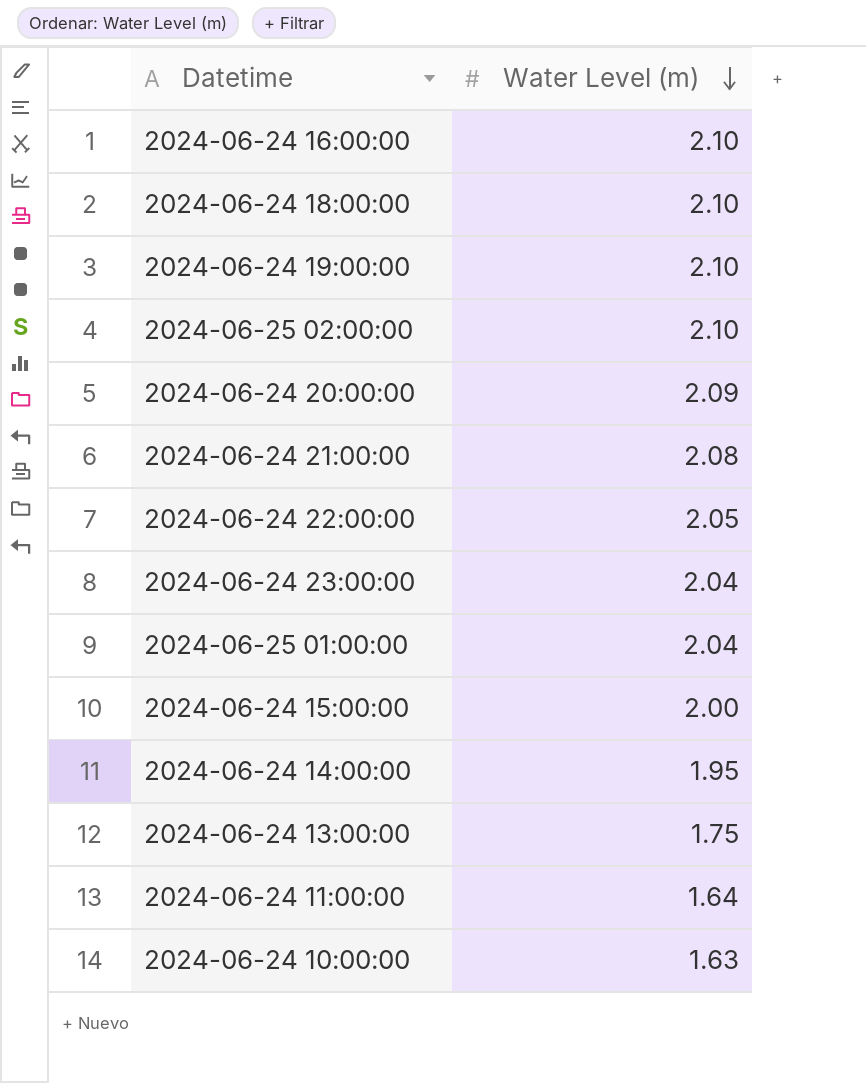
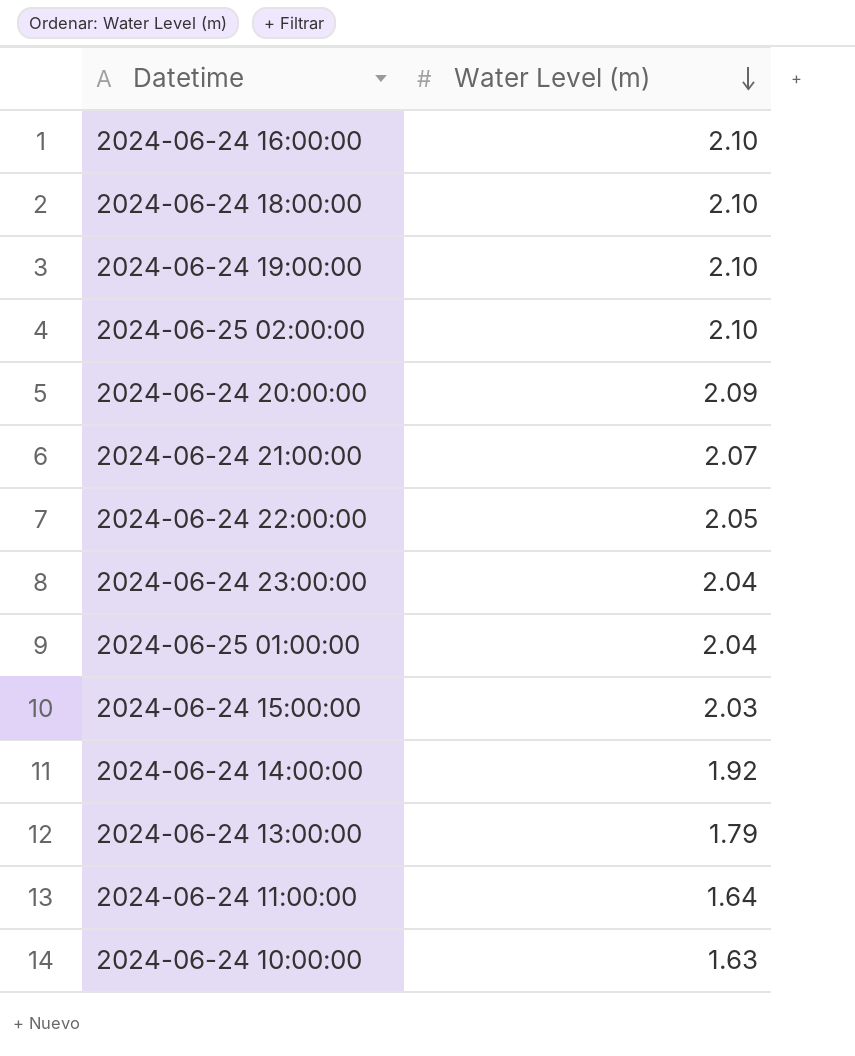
2024-06-24 21:00:00 | Water Level (m): 2.08 -> 2.07
2024-06-24 15:00:00 | Water Level (m): 2.00 -> 2.03
2024-06-24 14:00:00 | Water Level (m): 1.95 -> 1.92
2024-06-24 13:00:00 | Water Level (m): 1.75 -> 1.79

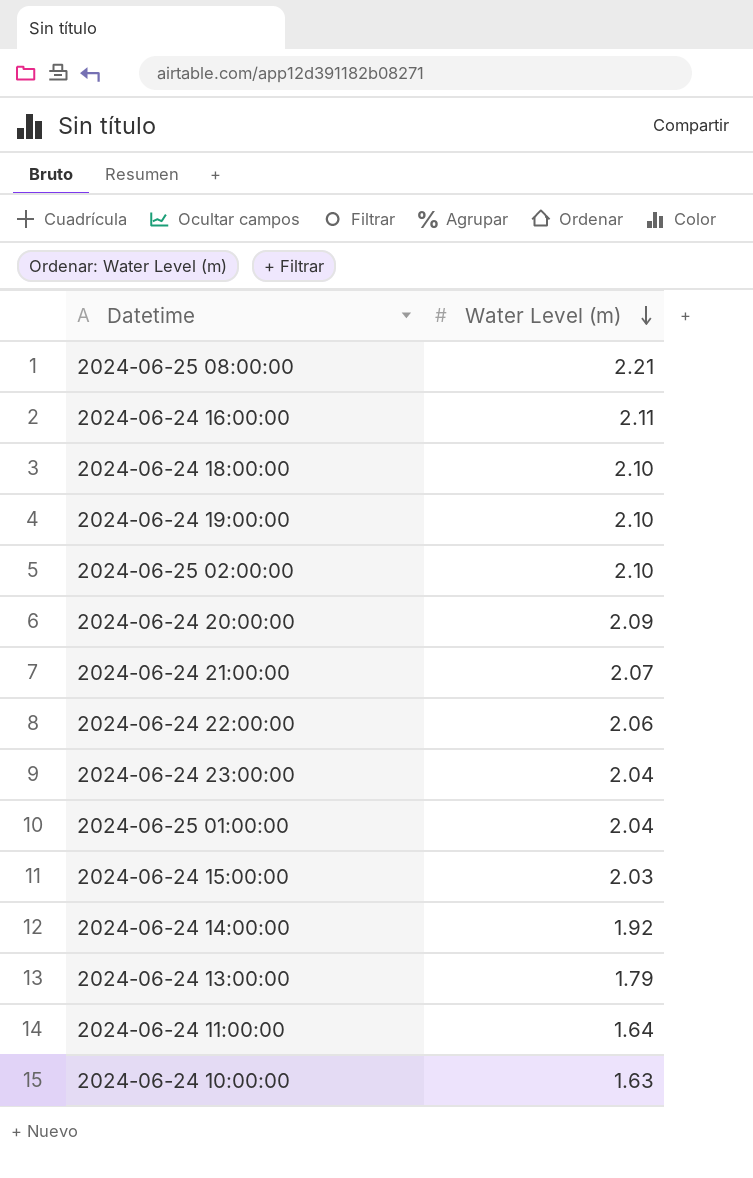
row 2024-06-25 08:00:00: none -> 2.21
2024-06-24 16:00:00 | Water Level (m): 2.10 -> 2.11
2024-06-24 22:00:00 | Water Level (m): 2.05 -> 2.06

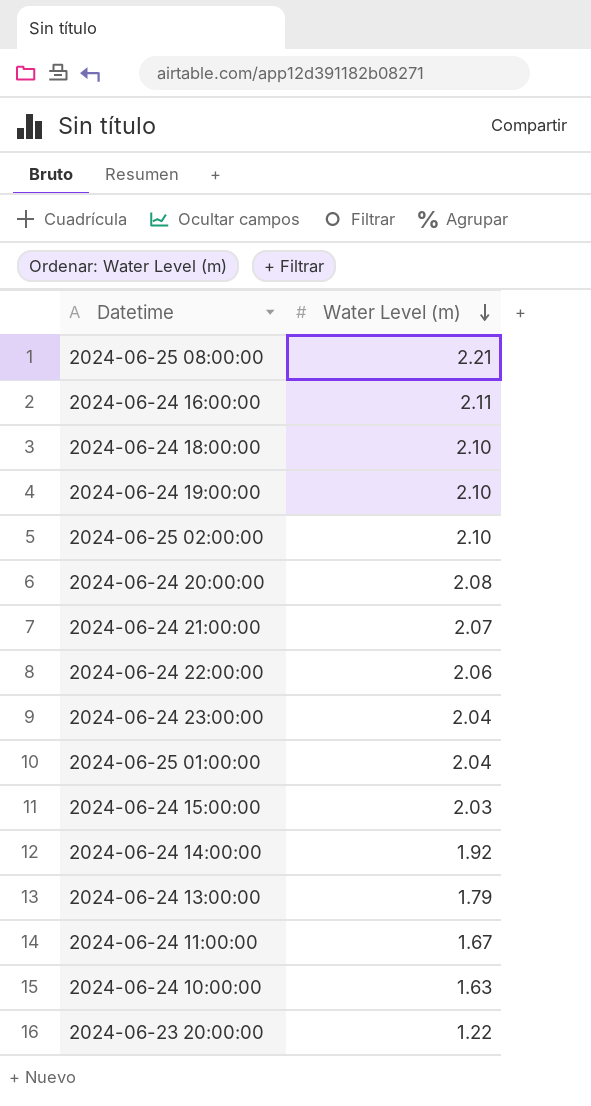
2024-06-24 20:00:00 | Water Level (m): 2.09 -> 2.08
2024-06-24 11:00:00 | Water Level (m): 1.64 -> 1.67
row 2024-06-23 20:00:00: none -> 1.22

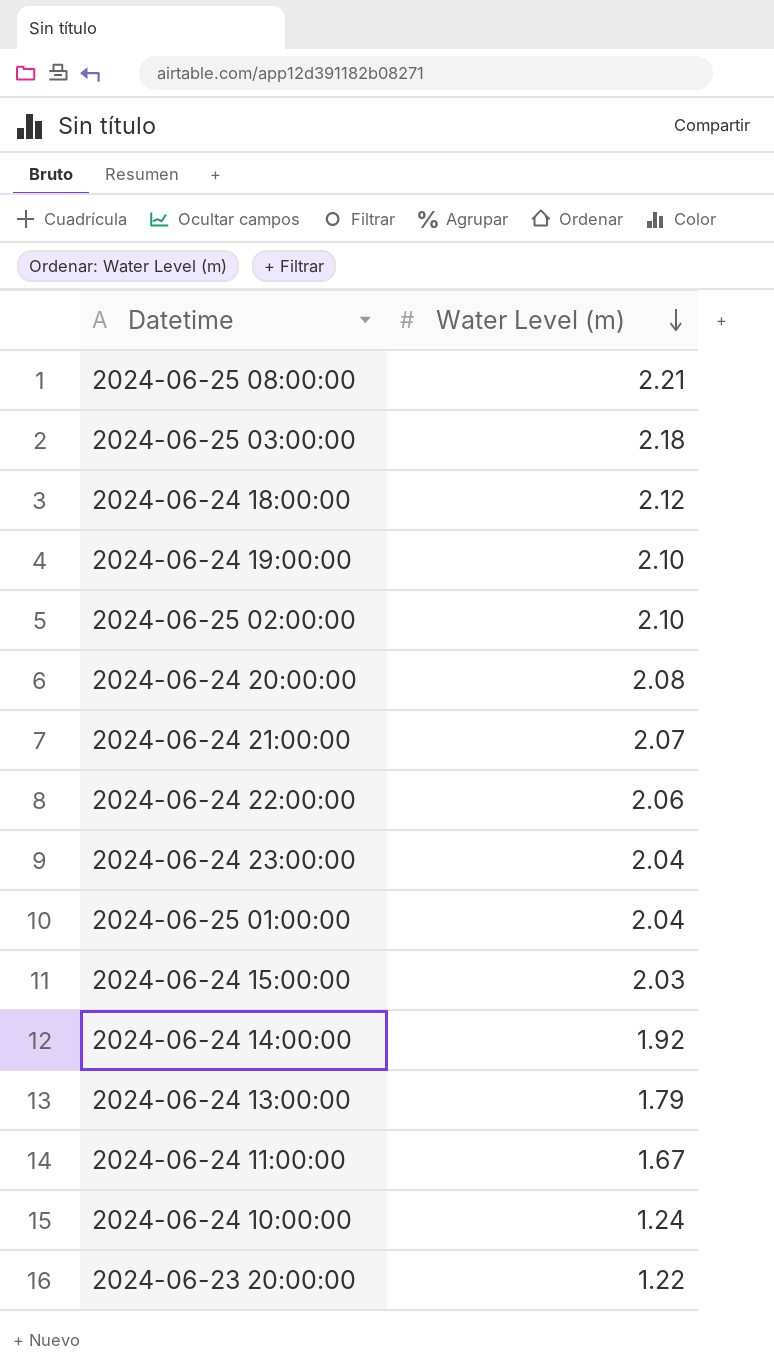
row 2024-06-24 16:00:00: 2.11 -> none
row 2024-06-25 03:00:00: none -> 2.18
2024-06-24 18:00:00 | Water Level (m): 2.10 -> 2.12
2024-06-24 10:00:00 | Water Level (m): 1.63 -> 1.24

